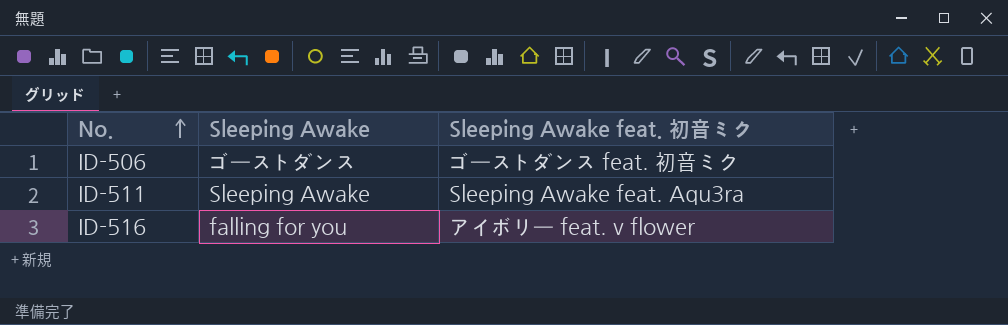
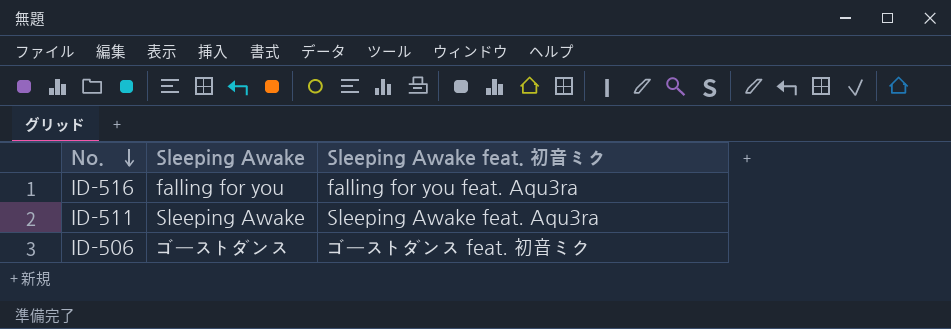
row order: No. ascending -> No. descending
ID-516 | Sleeping Awake feat. 初音ミク: アイボリー feat. v flower -> falling for you feat. Aqu3ra

